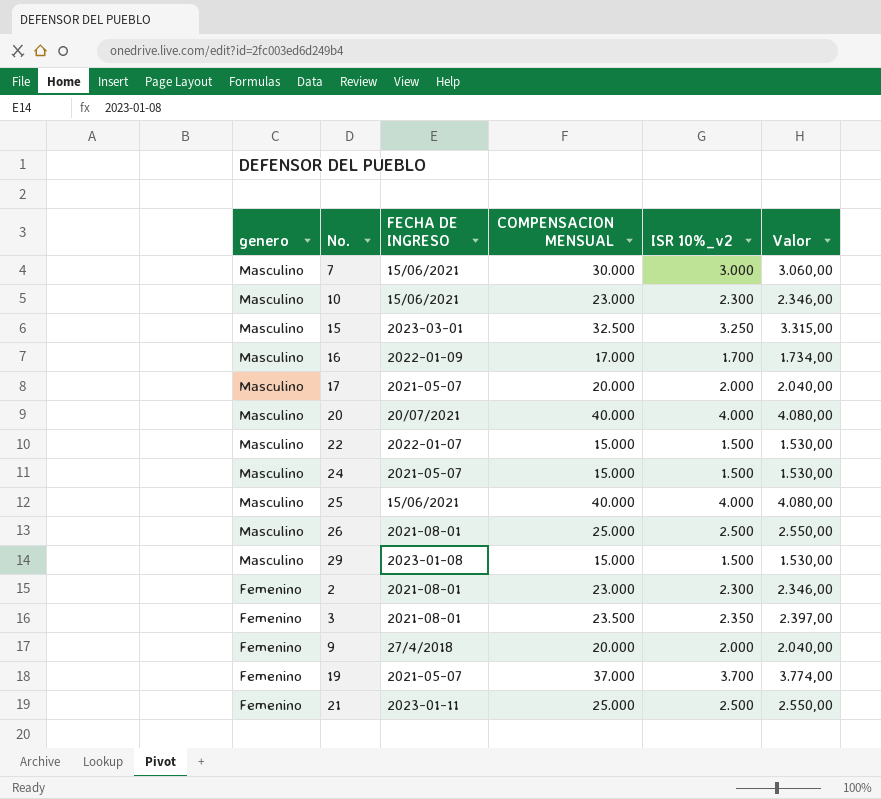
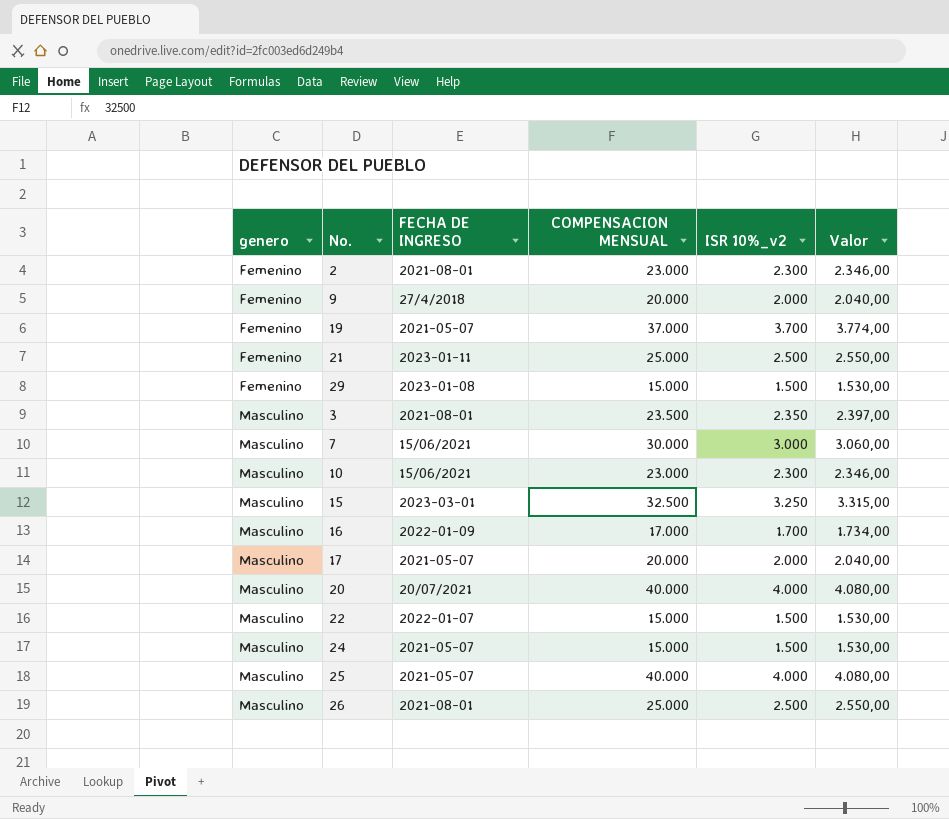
row order: genero descending -> genero ascending
29 | genero: Masculino -> Femenino
3 | genero: Femenino -> Masculino
25 | FECHA DE INGRESO: 15/06/2021 -> 2021-05-07

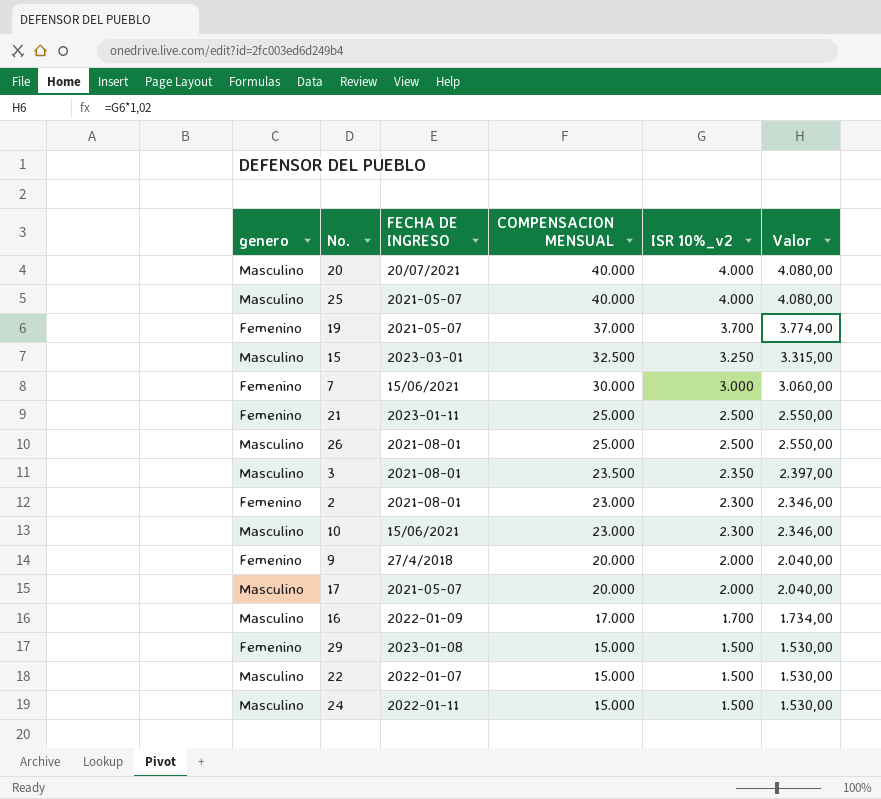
row order: genero ascending -> COMPENSACION MENSUAL descending
7 | genero: Masculino -> Femenino
24 | FECHA DE INGRESO: 2021-05-07 -> 2022-01-11

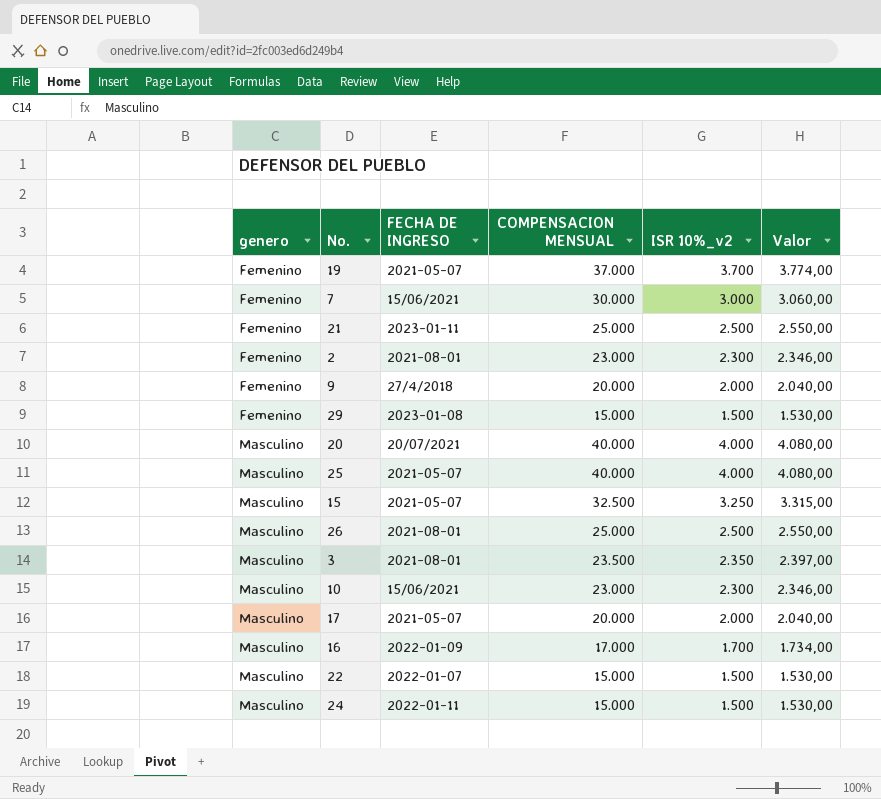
row order: COMPENSACION MENSUAL descending -> genero ascending
15 | FECHA DE INGRESO: 2023-03-01 -> 2021-05-07

